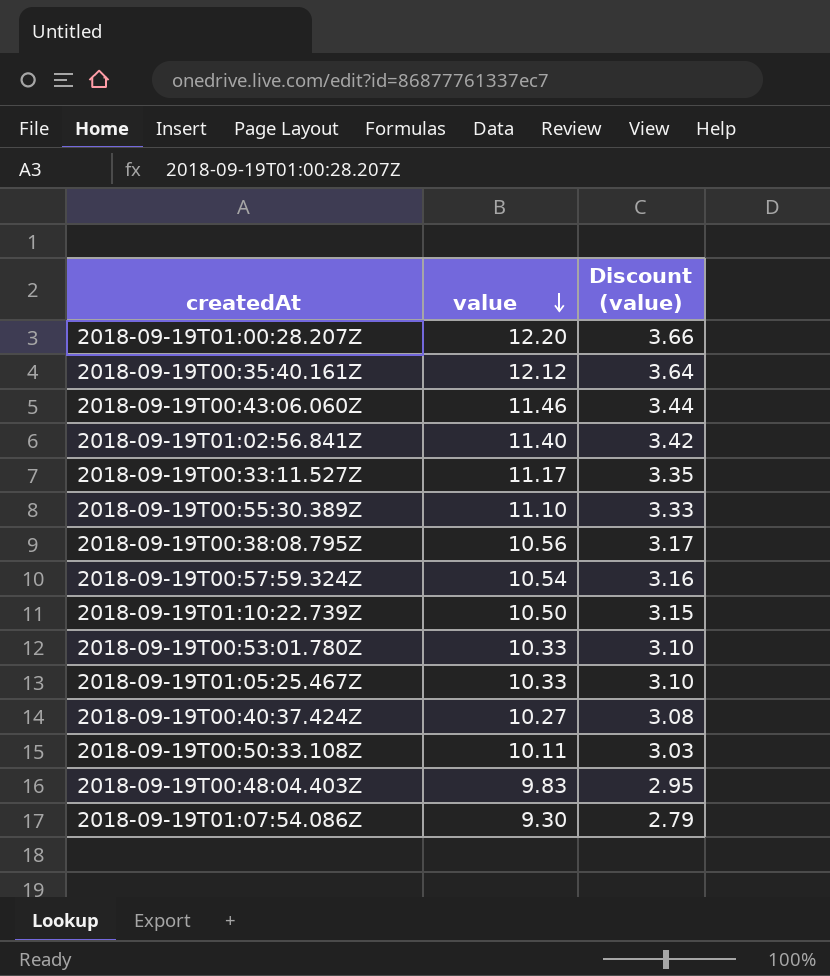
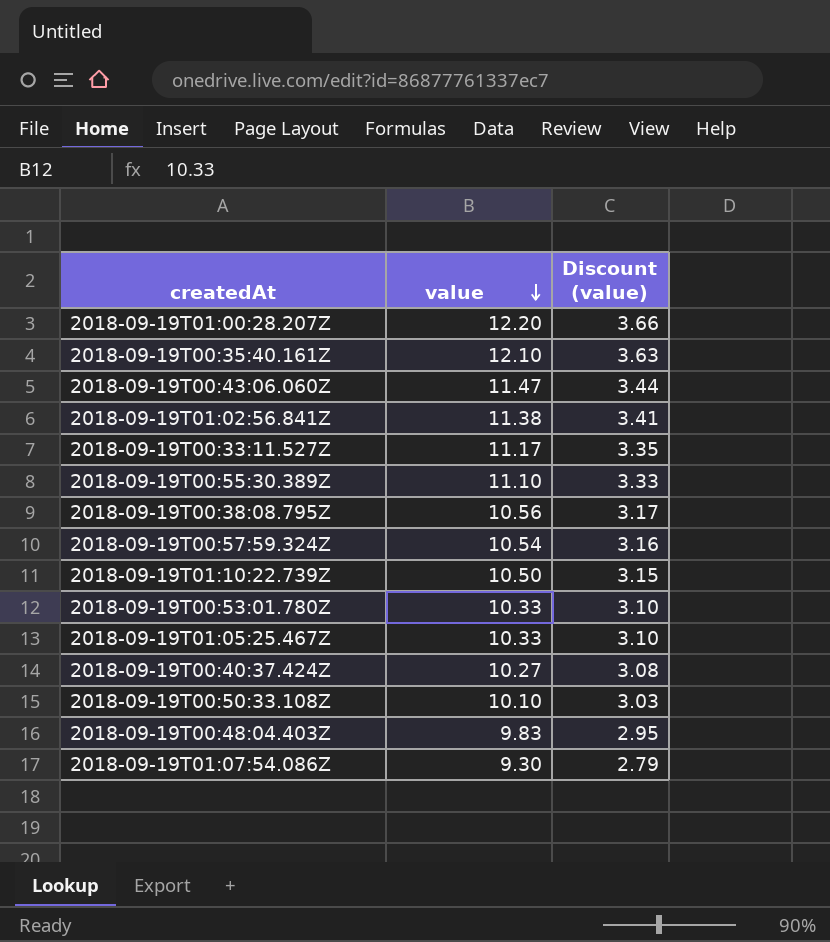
2018-09-19T00:35:40.161Z | value: 12.12 -> 12.10
2018-09-19T00:35:40.161Z | Discount (value): 3.64 -> 3.63
2018-09-19T00:43:06.060Z | value: 11.46 -> 11.47
2018-09-19T01:02:56.841Z | value: 11.40 -> 11.38
2018-09-19T01:02:56.841Z | Discount (value): 3.42 -> 3.41
2018-09-19T00:50:33.108Z | value: 10.11 -> 10.10

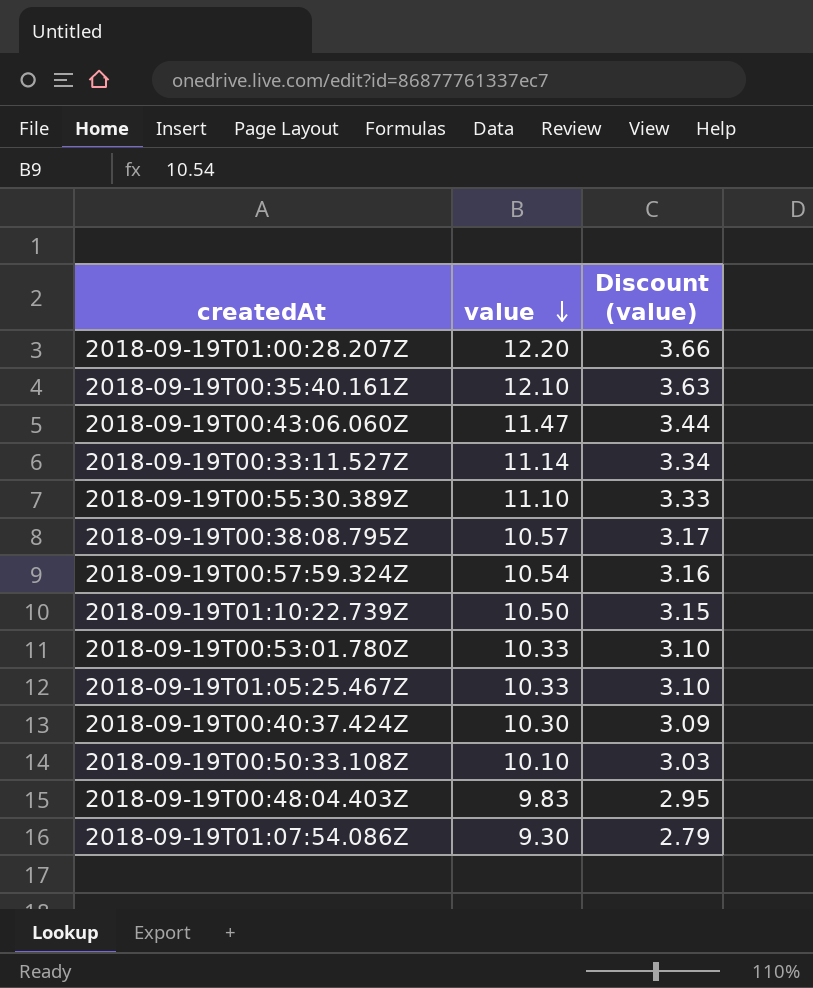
row 2018-09-19T01:02:56.841Z: 11.38 | 3.41 -> none
2018-09-19T00:33:11.527Z | value: 11.17 -> 11.14
2018-09-19T00:33:11.527Z | Discount (value): 3.35 -> 3.34
2018-09-19T00:38:08.795Z | value: 10.56 -> 10.57
2018-09-19T00:40:37.424Z | value: 10.27 -> 10.30
2018-09-19T00:40:37.424Z | Discount (value): 3.08 -> 3.09

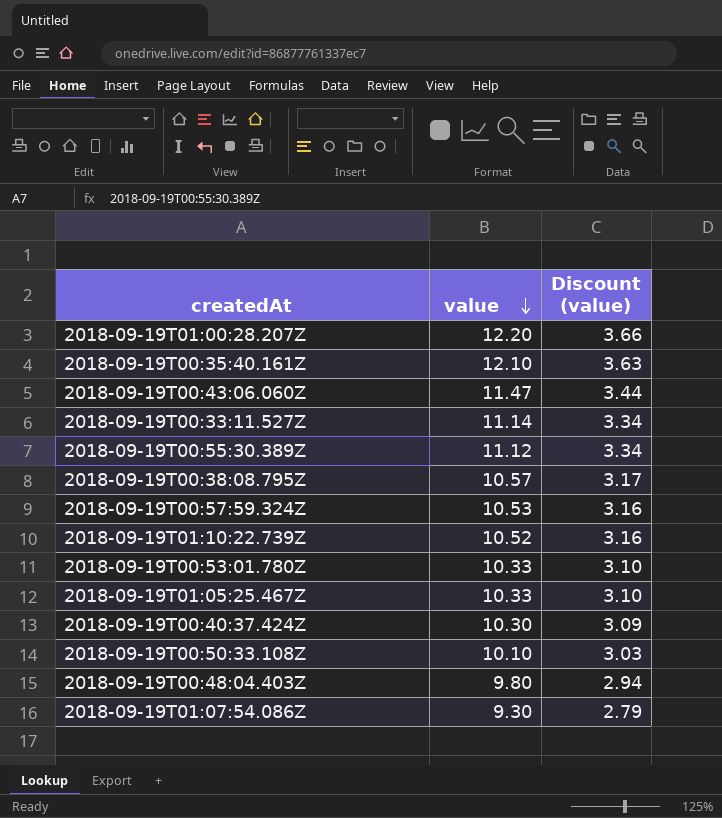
2018-09-19T00:55:30.389Z | value: 11.10 -> 11.12
2018-09-19T00:55:30.389Z | Discount (value): 3.33 -> 3.34
2018-09-19T00:57:59.324Z | value: 10.54 -> 10.53
2018-09-19T01:10:22.739Z | value: 10.50 -> 10.52
2018-09-19T01:10:22.739Z | Discount (value): 3.15 -> 3.16
2018-09-19T00:48:04.403Z | value: 9.83 -> 9.80
2018-09-19T00:48:04.403Z | Discount (value): 2.95 -> 2.94

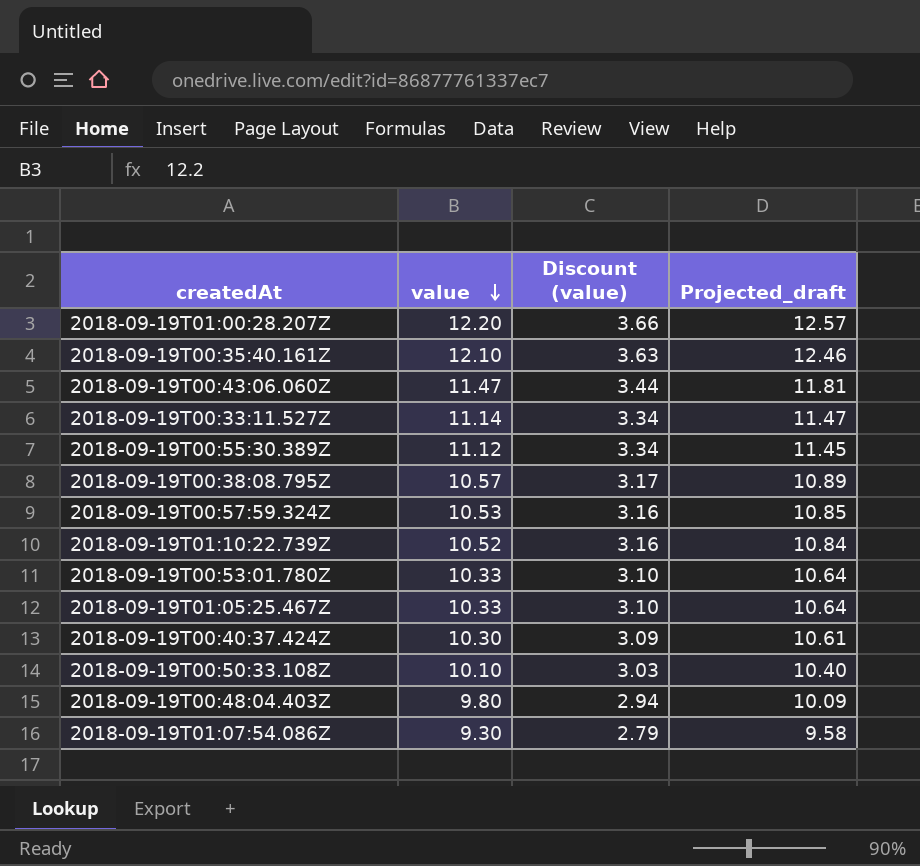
column Projected_draft | formula: none -> [value] * 1.03

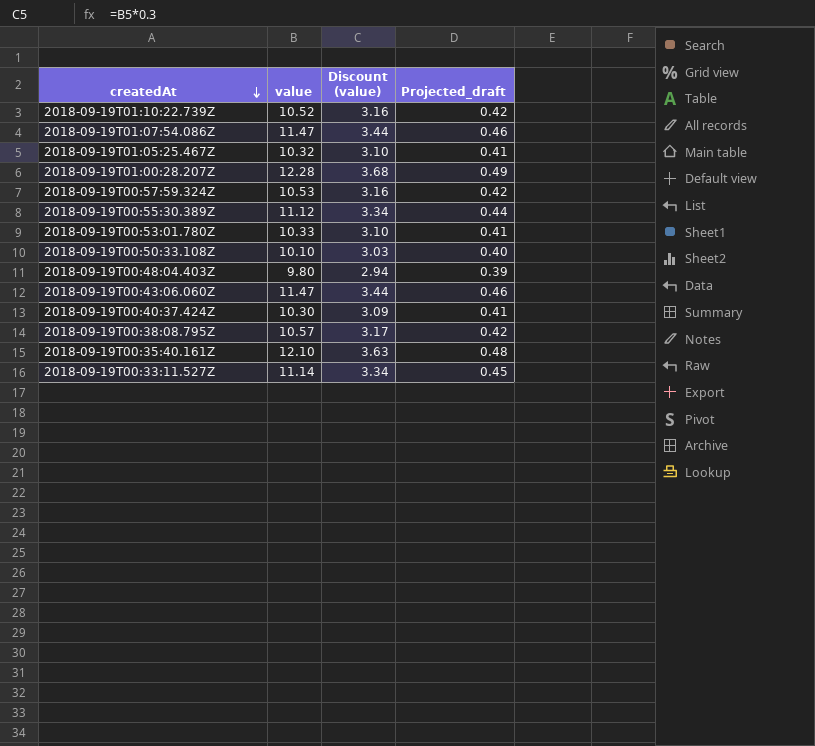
row order: value descending -> createdAt descending
column Projected_draft | formula: [value] * 1.03 -> [value] * 0.04
2018-09-19T01:07:54.086Z | value: 9.30 -> 11.47
2018-09-19T01:07:54.086Z | Discount (value): 2.79 -> 3.44
2018-09-19T01:05:25.467Z | value: 10.33 -> 10.32
2018-09-19T01:00:28.207Z | value: 12.20 -> 12.28
2018-09-19T01:00:28.207Z | Discount (value): 3.66 -> 3.68

